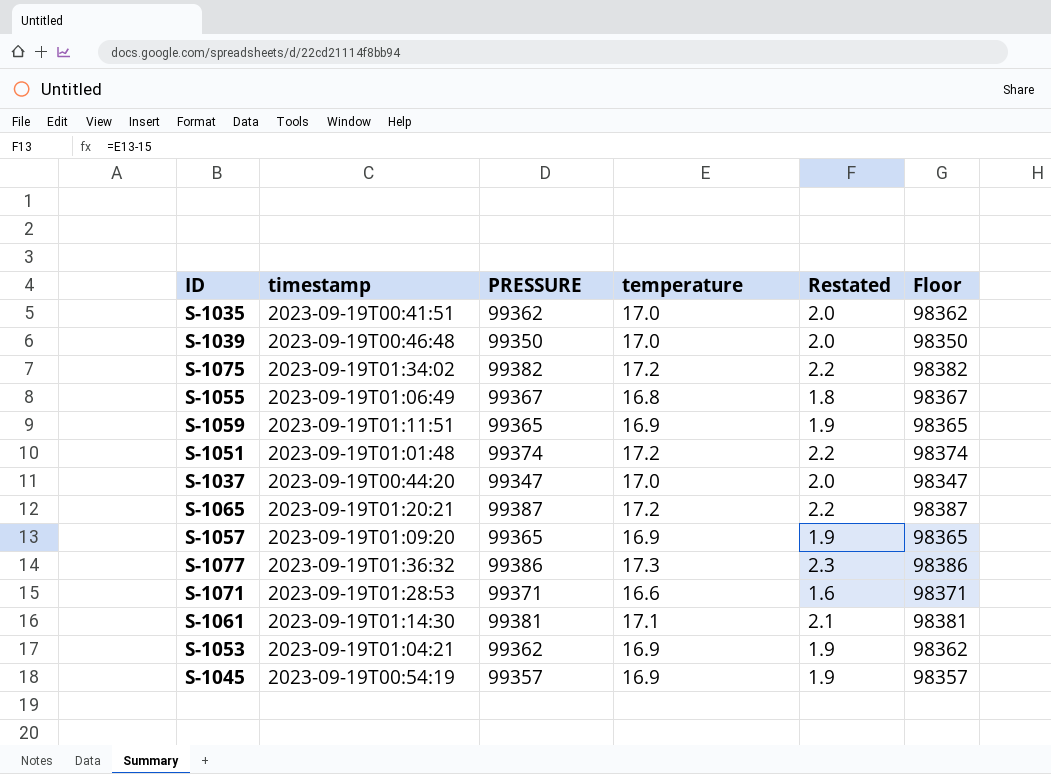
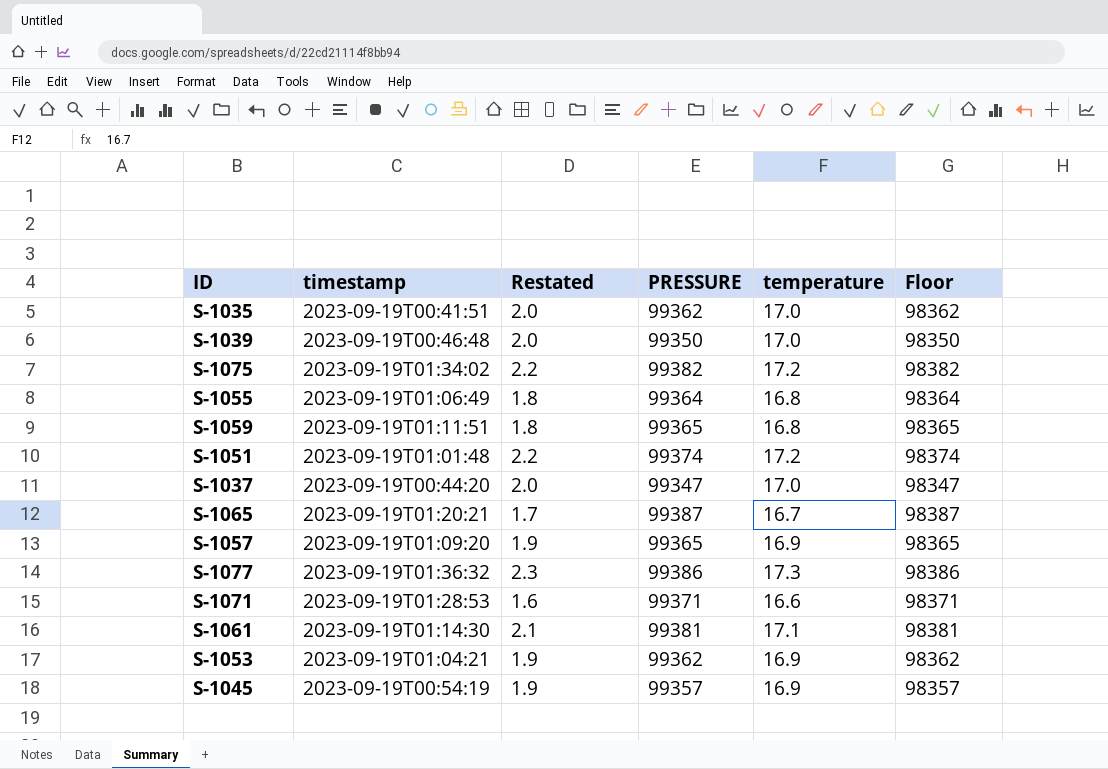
column Restated | position: 5 -> 3
S-1055 | PRESSURE: 99367 -> 99364
S-1055 | Floor: 98367 -> 98364
S-1059 | Restated: 1.9 -> 1.8
S-1059 | temperature: 16.9 -> 16.8
S-1065 | Restated: 2.2 -> 1.7
S-1065 | temperature: 17.2 -> 16.7

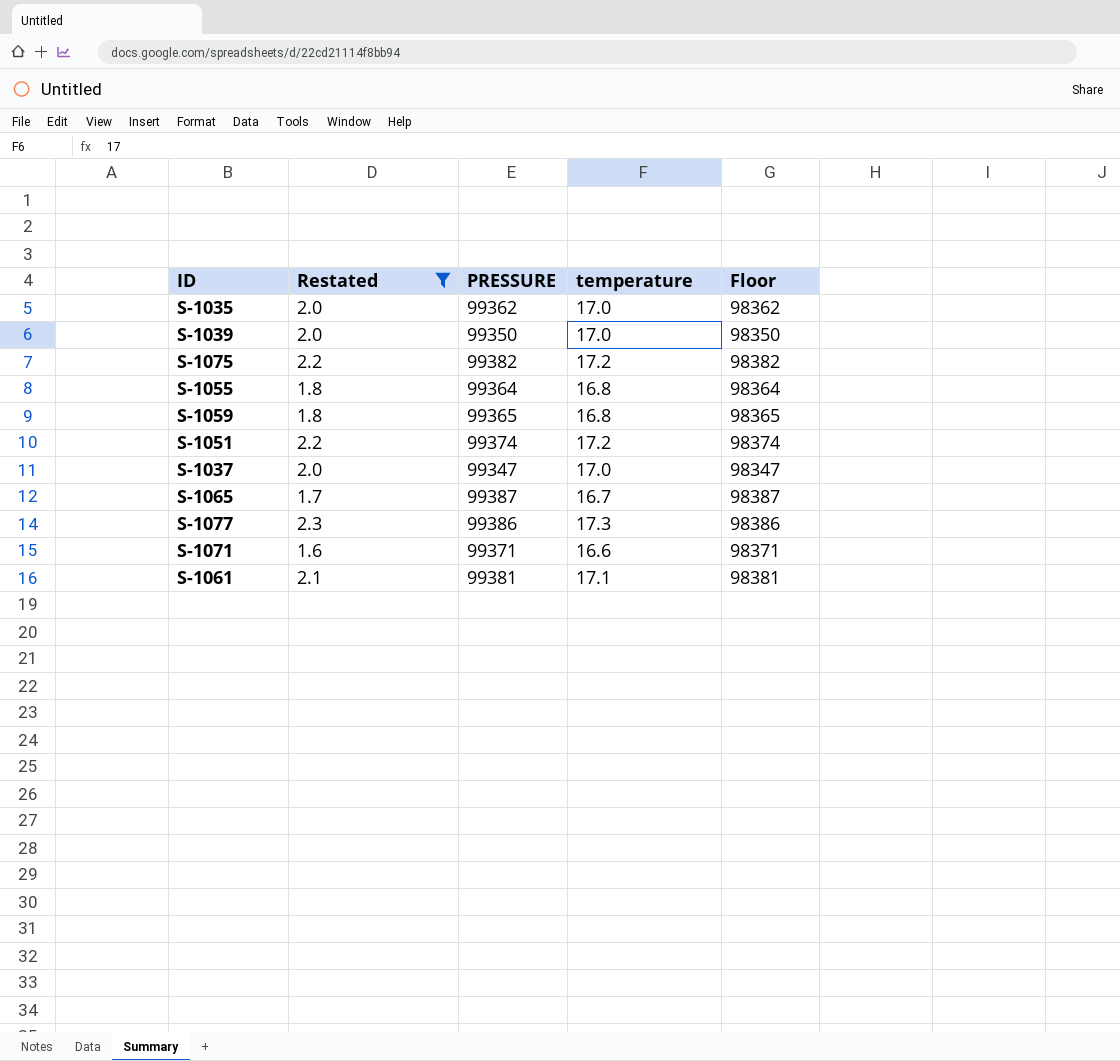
filter: none -> Restated != 1.9
column timestamp | position: 2 -> none

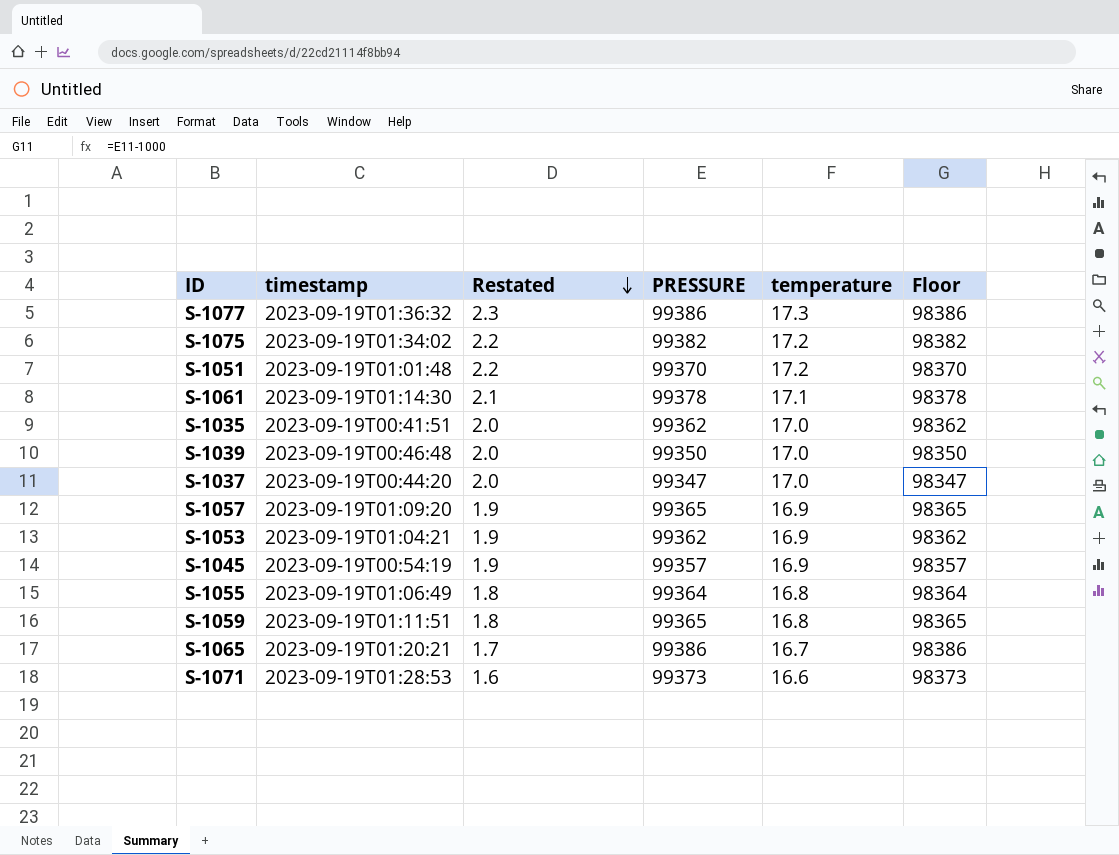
filter: Restated != 1.9 -> none
row order: none -> Restated descending
column timestamp | position: none -> 2
S-1051 | PRESSURE: 99374 -> 99370
S-1051 | Floor: 98374 -> 98370
S-1061 | PRESSURE: 99381 -> 99378
S-1061 | Floor: 98381 -> 98378
S-1065 | PRESSURE: 99387 -> 99386
S-1065 | Floor: 98387 -> 98386
S-1071 | PRESSURE: 99371 -> 99373
S-1071 | Floor: 98371 -> 98373

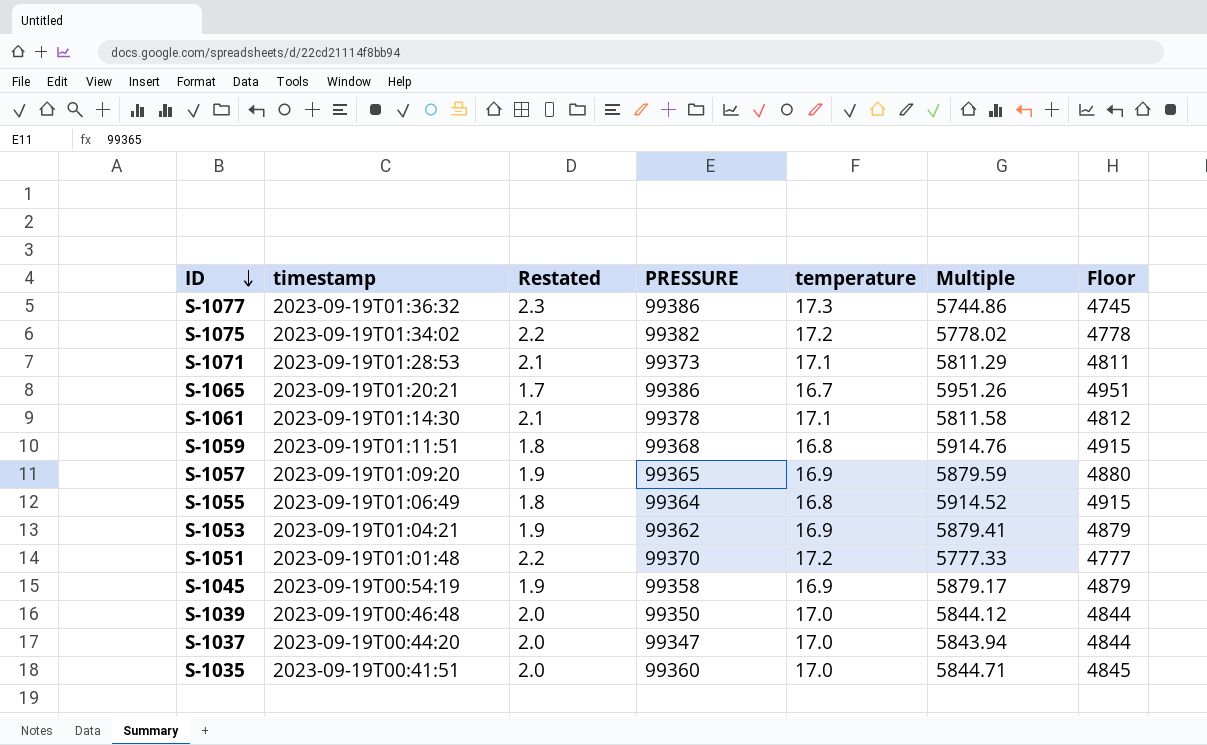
row order: Restated descending -> ID descending
column Multiple | formula: none -> [PRESSURE] / [temperature]
column Floor | formula: [PRESSURE] - 1000 -> [Multiple] - 1000
S-1071 | Restated: 1.6 -> 2.1
S-1071 | temperature: 16.6 -> 17.1
S-1059 | PRESSURE: 99365 -> 99368
S-1045 | PRESSURE: 99357 -> 99358
S-1035 | PRESSURE: 99362 -> 99360

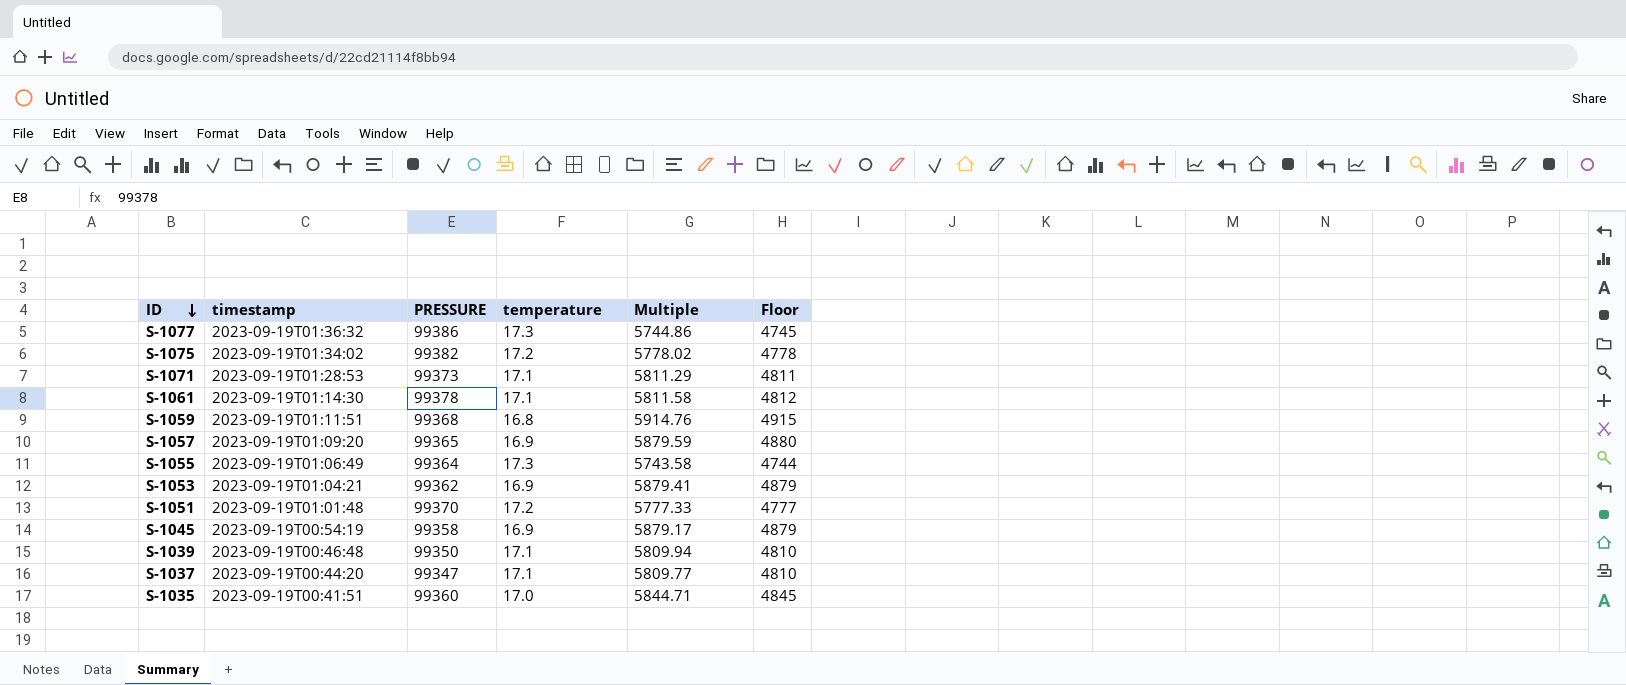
column Restated | formula: [temperature] - 15 -> none
row S-1065: 2023-09-19T01:20:21 | 1.7 | 99386 | 16.7 | 5951.26 | 4951 -> none
S-1055 | temperature: 16.8 -> 17.3
S-1055 | Multiple: 5914.52 -> 5743.58
S-1055 | Floor: 4915 -> 4744
S-1039 | temperature: 17.0 -> 17.1
S-1039 | Multiple: 5844.12 -> 5809.94
S-1039 | Floor: 4844 -> 4810
S-1037 | temperature: 17.0 -> 17.1
S-1037 | Multiple: 5843.94 -> 5809.77
S-1037 | Floor: 4844 -> 4810

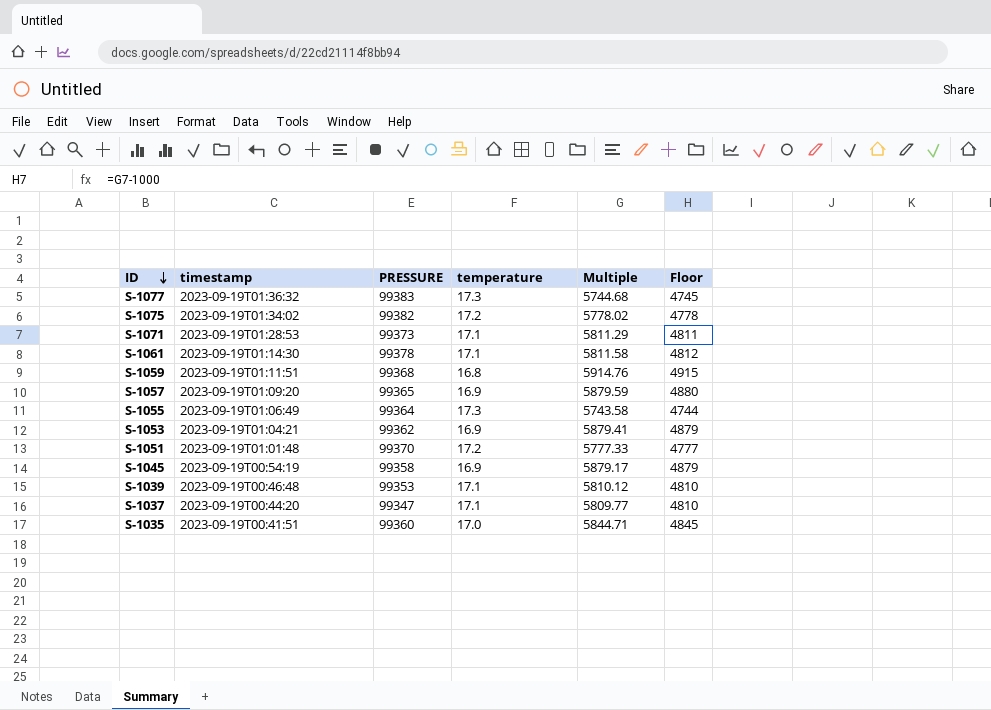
S-1077 | PRESSURE: 99386 -> 99383
S-1077 | Multiple: 5744.86 -> 5744.68
S-1039 | PRESSURE: 99350 -> 99353
S-1039 | Multiple: 5809.94 -> 5810.12

